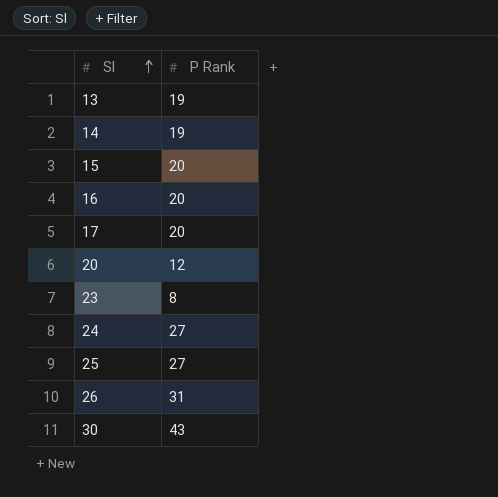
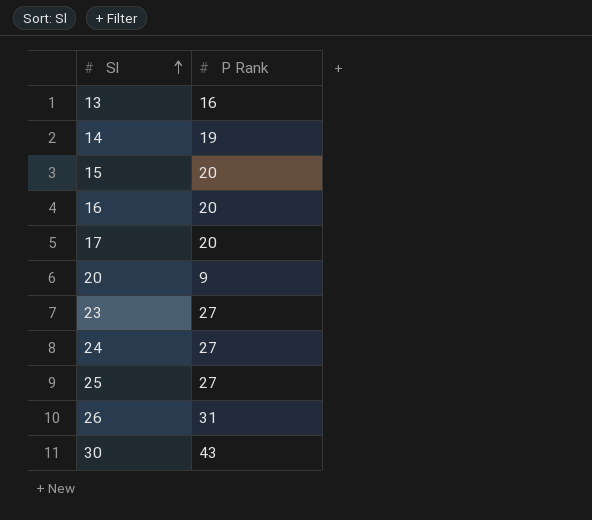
13 | P Rank: 19 -> 16
20 | P Rank: 12 -> 9
23 | P Rank: 8 -> 27

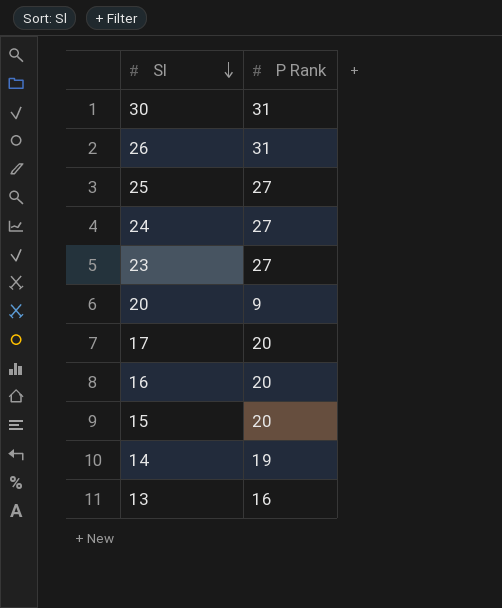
row order: Sl ascending -> Sl descending
30 | P Rank: 43 -> 31

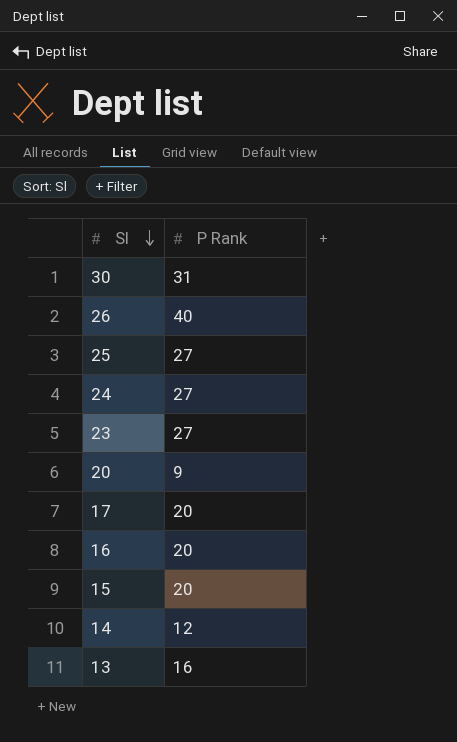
26 | P Rank: 31 -> 40
14 | P Rank: 19 -> 12

